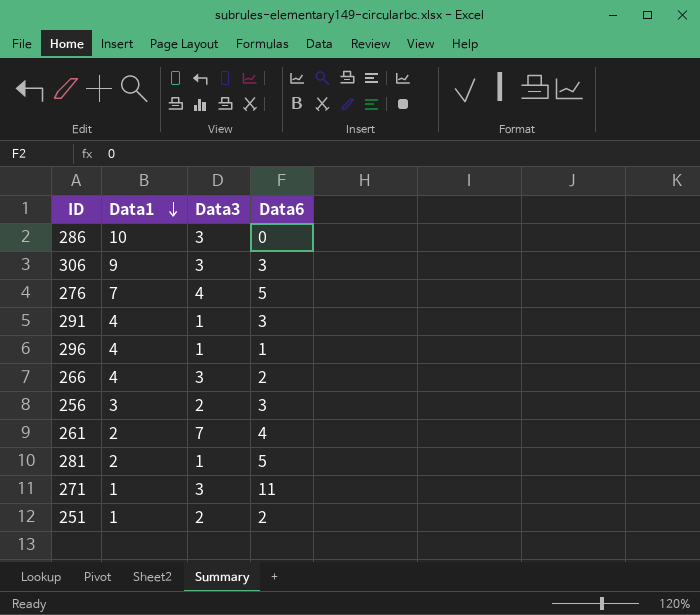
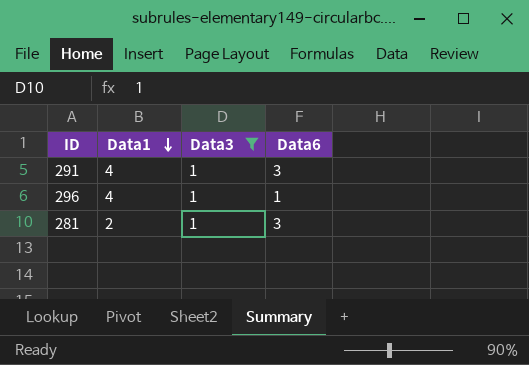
filter: none -> Data3 = 1
281 | Data6: 5 -> 3

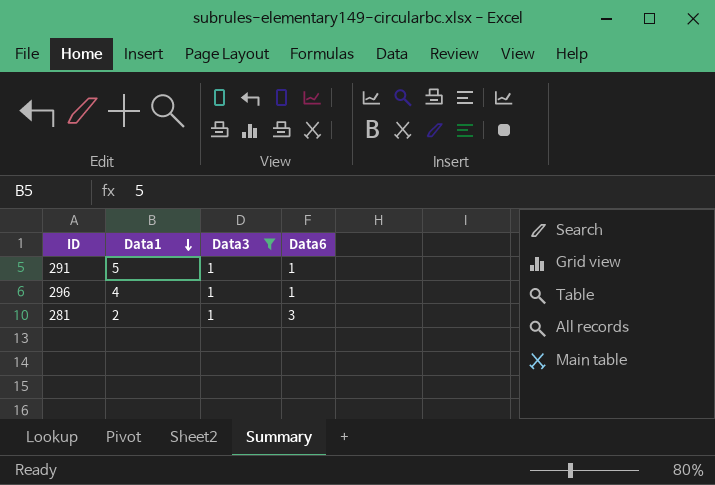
291 | Data1: 4 -> 5
291 | Data6: 3 -> 1

